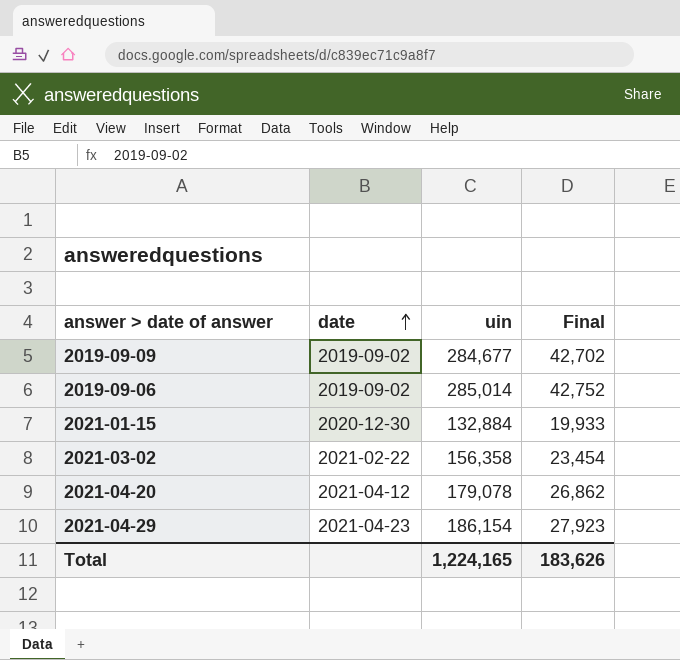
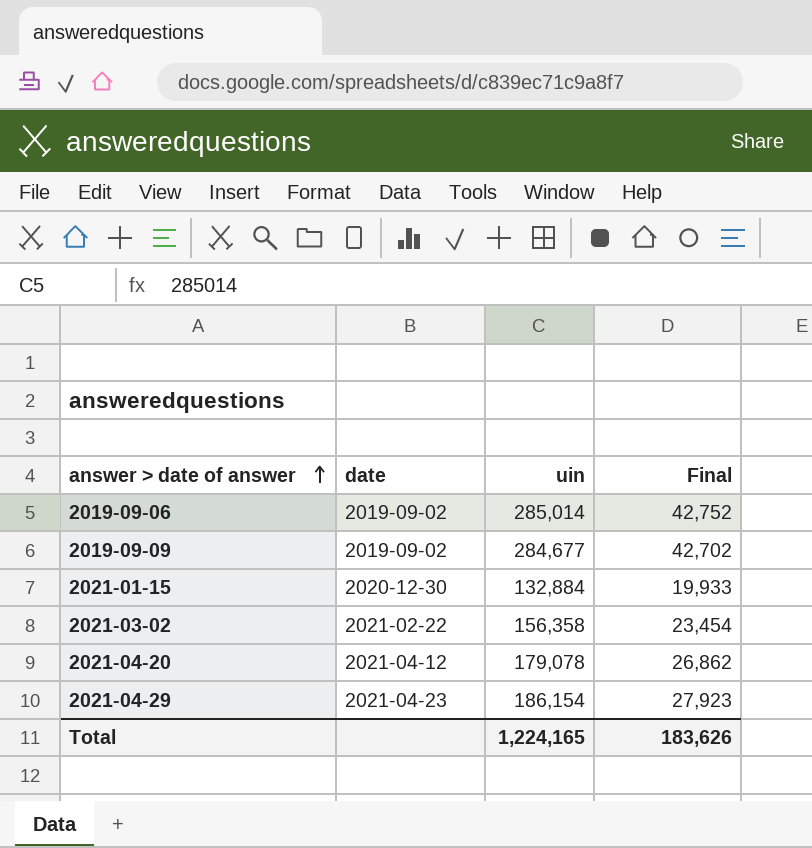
row order: date ascending -> answer > date of answer ascending

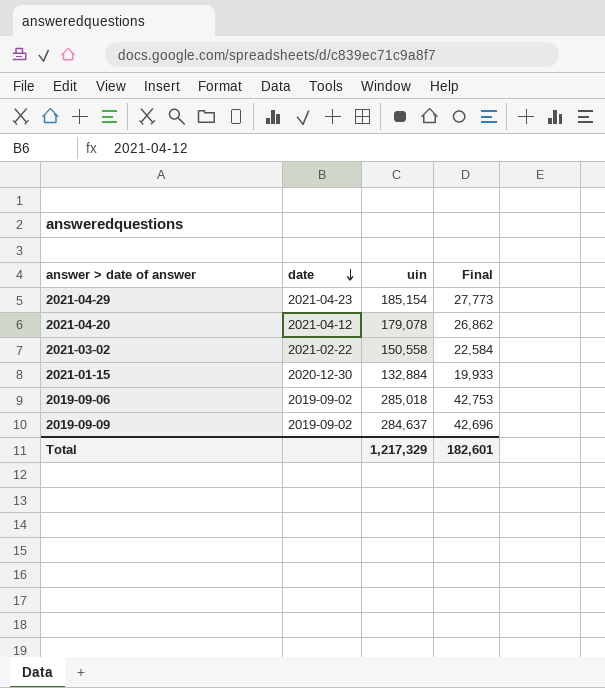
row order: answer > date of answer ascending -> date descending
2021-04-29 | uin: 186,154 -> 185,154
2021-04-29 | Final: 27,923 -> 27,773
2021-03-02 | uin: 156,358 -> 150,558
2021-03-02 | Final: 23,454 -> 22,584
2019-09-06 | uin: 285,014 -> 285,018
2019-09-06 | Final: 42,752 -> 42,753
2019-09-09 | uin: 284,677 -> 284,637
2019-09-09 | Final: 42,702 -> 42,696
Total | uin: 1,224,165 -> 1,217,329
Total | Final: 183,626 -> 182,601

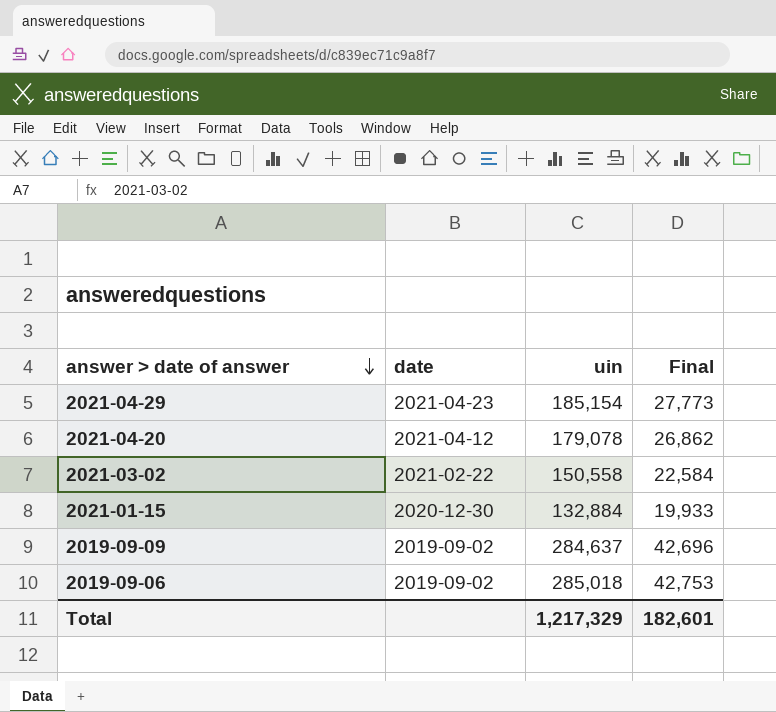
row order: date descending -> answer > date of answer descending

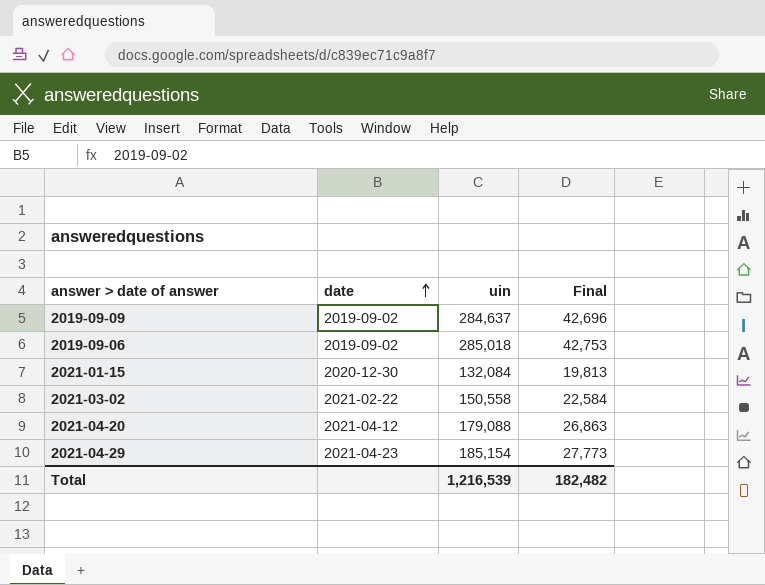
row order: answer > date of answer descending -> date ascending
2021-01-15 | uin: 132,884 -> 132,084
2021-01-15 | Final: 19,933 -> 19,813
2021-04-20 | uin: 179,078 -> 179,088
2021-04-20 | Final: 26,862 -> 26,863
Total | uin: 1,217,329 -> 1,216,539
Total | Final: 182,601 -> 182,482

